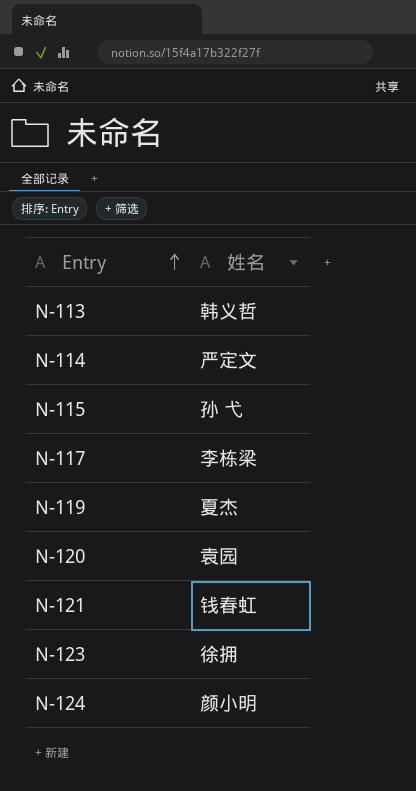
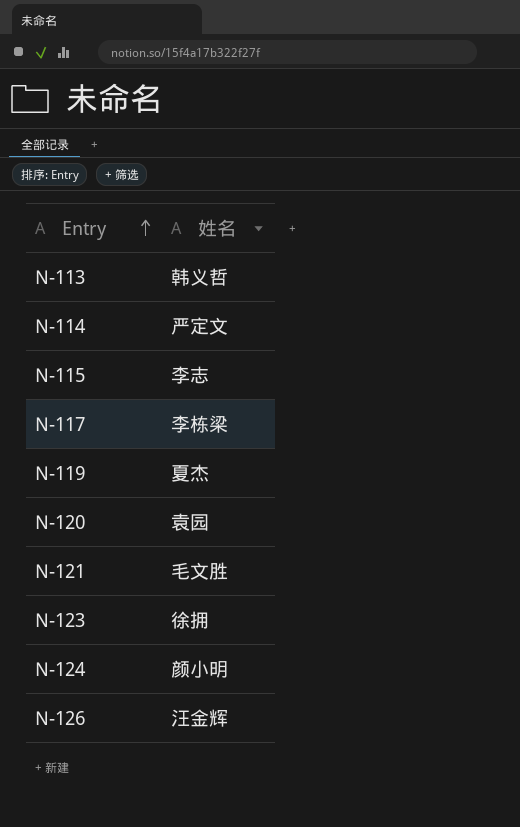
N-115 | 姓名: 孙 弋 -> 李志
N-121 | 姓名: 钱春虹 -> 毛文胜
row N-126: none -> 汪金辉

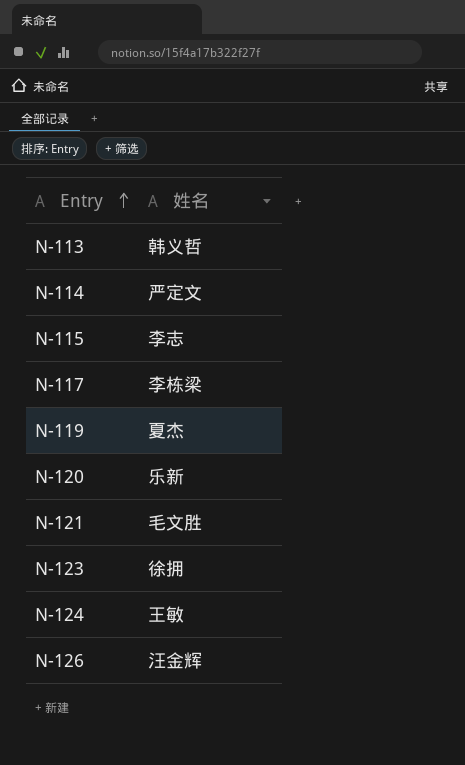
N-120 | 姓名: 袁园 -> 乐新
N-124 | 姓名: 颜小明 -> 王敏

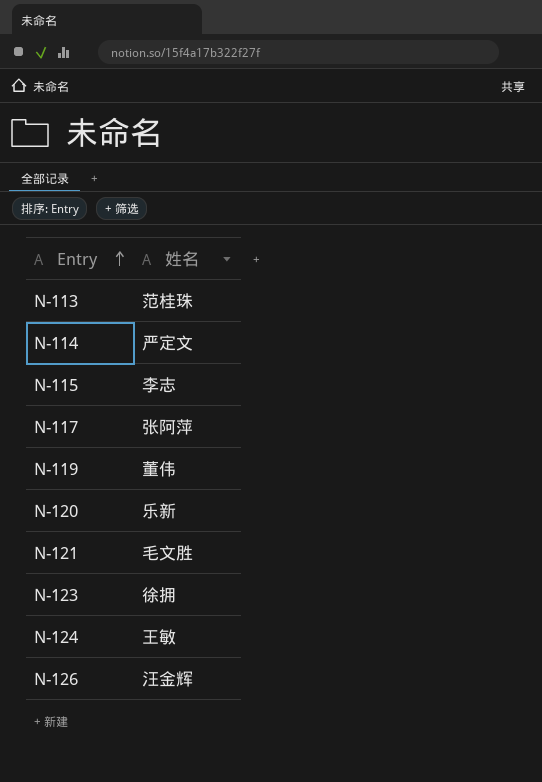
N-113 | 姓名: 韩义哲 -> 范桂珠
N-117 | 姓名: 李栋梁 -> 张阿萍
N-119 | 姓名: 夏杰 -> 董伟

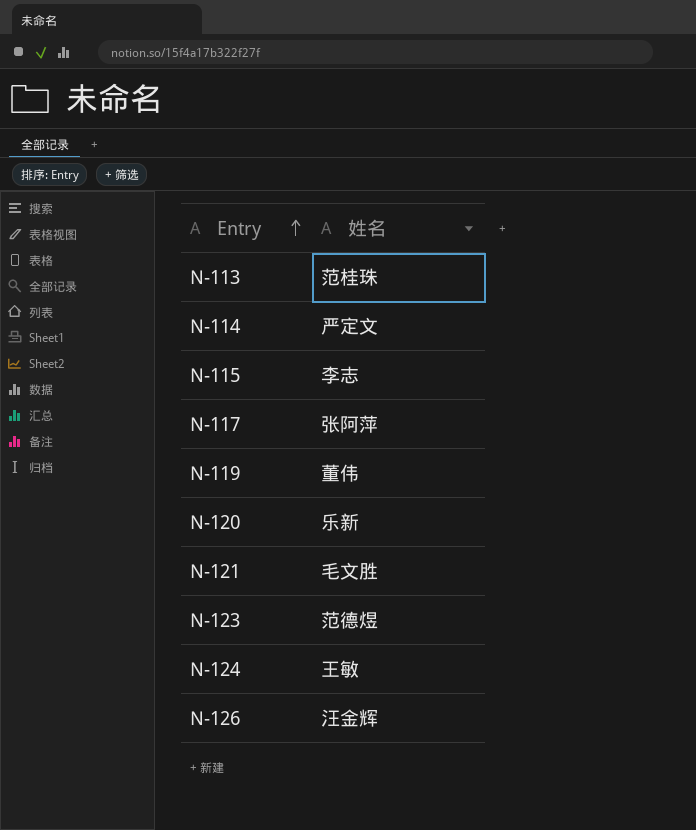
N-123 | 姓名: 徐拥 -> 范德煜

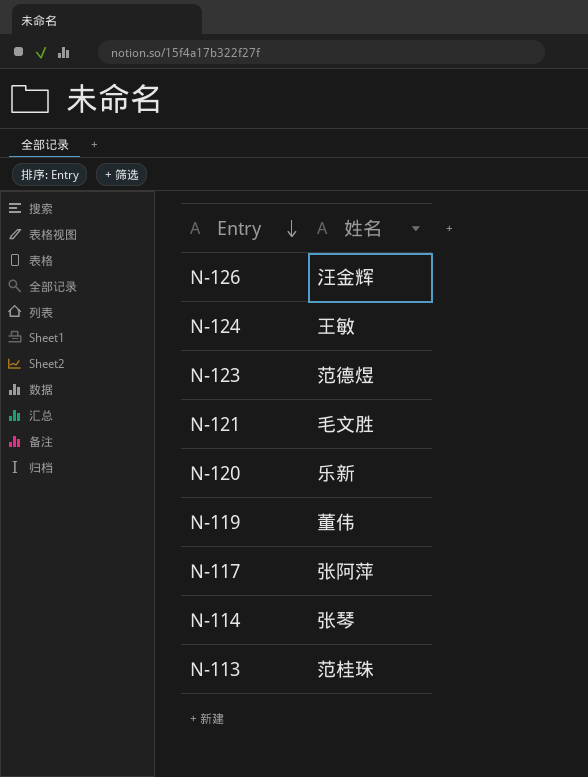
row order: Entry ascending -> Entry descending
row N-115: 李志 -> none
N-114 | 姓名: 严定文 -> 张琴

